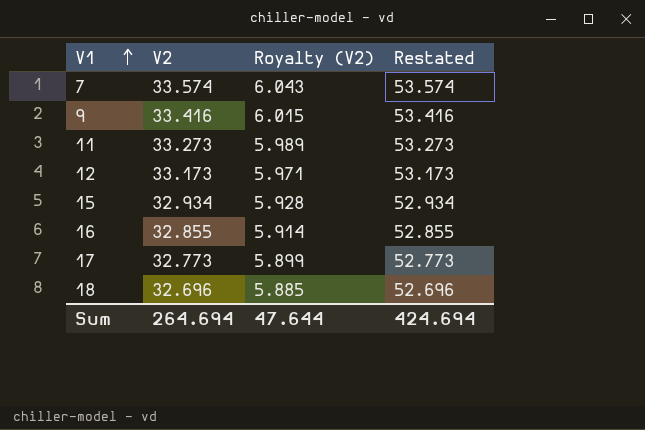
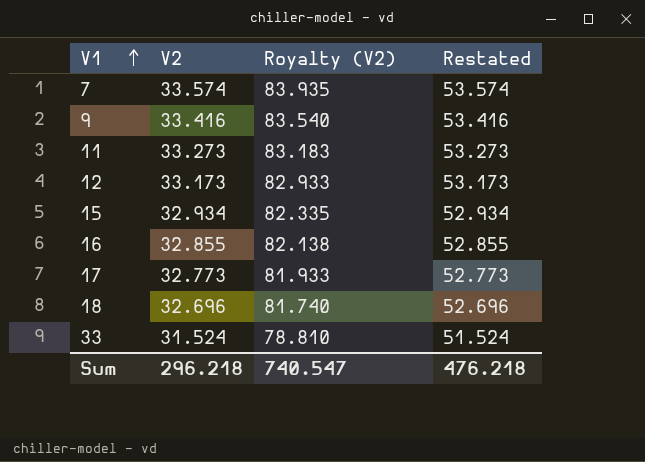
column Royalty (V2) | formula: [V2] * 0.18 -> [V2] * 2.5
row 33: none -> 31.524 | 78.810 | 51.524
Sum | V2: 264.694 -> 296.218
Sum | Royalty (V2): 47.644 -> 740.547
Sum | Restated: 424.694 -> 476.218

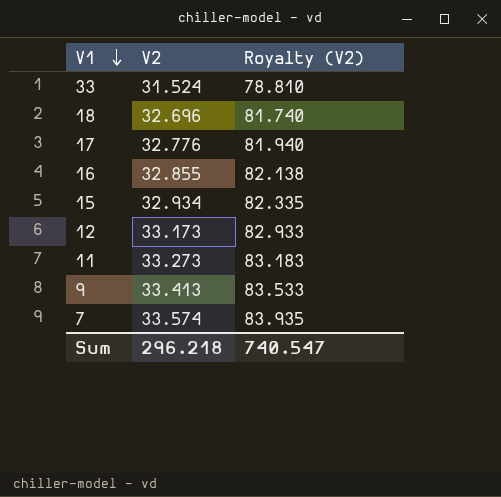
row order: V1 ascending -> V1 descending
column Restated | formula: [V2] + 20 -> none
17 | V2: 32.773 -> 32.776
17 | Royalty (V2): 81.933 -> 81.940
9 | V2: 33.416 -> 33.413
9 | Royalty (V2): 83.540 -> 83.533

